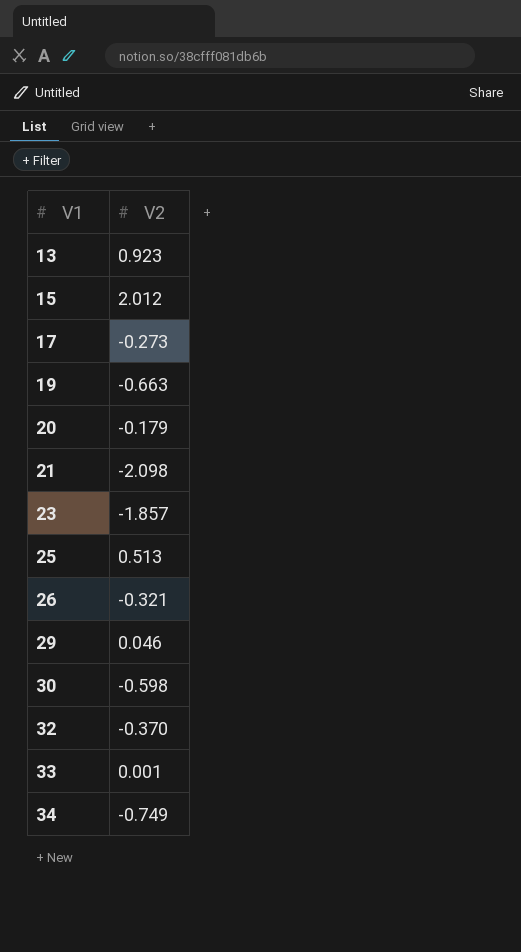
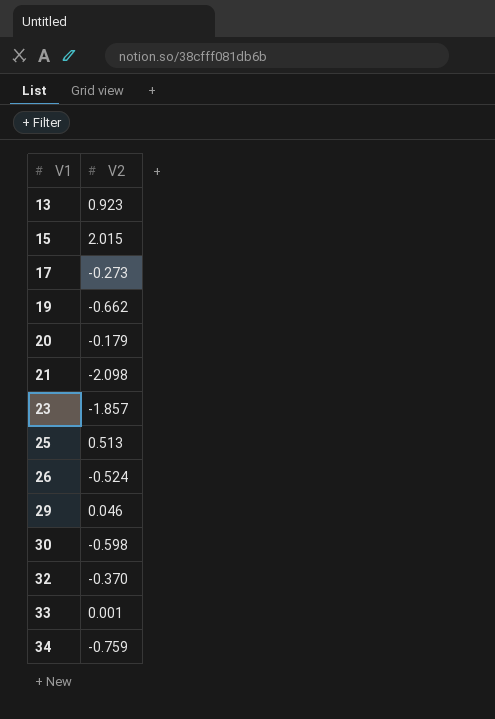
15 | V2: 2.012 -> 2.015
19 | V2: -0.663 -> -0.662
26 | V2: -0.321 -> -0.524
34 | V2: -0.749 -> -0.759

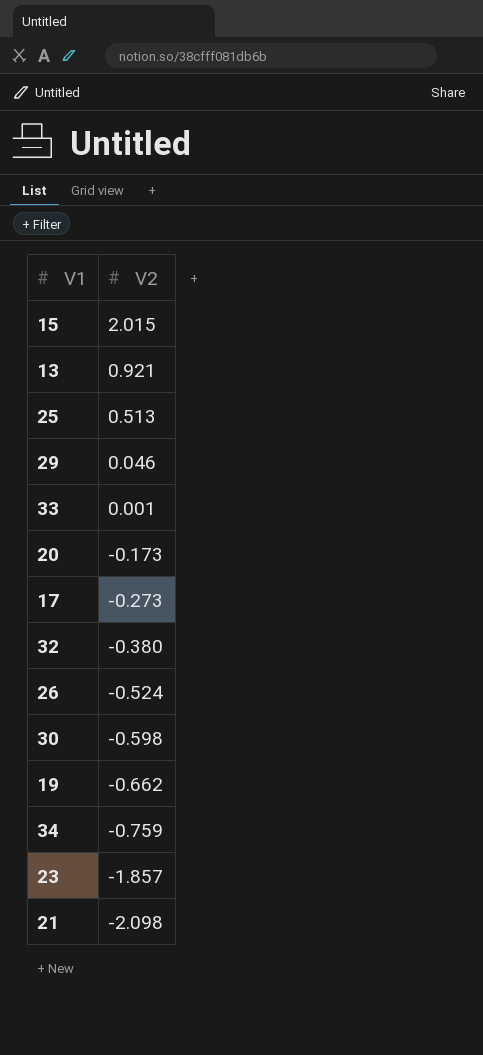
row order: V1 ascending -> V2 descending
13 | V2: 0.923 -> 0.921
20 | V2: -0.179 -> -0.173
32 | V2: -0.370 -> -0.380

